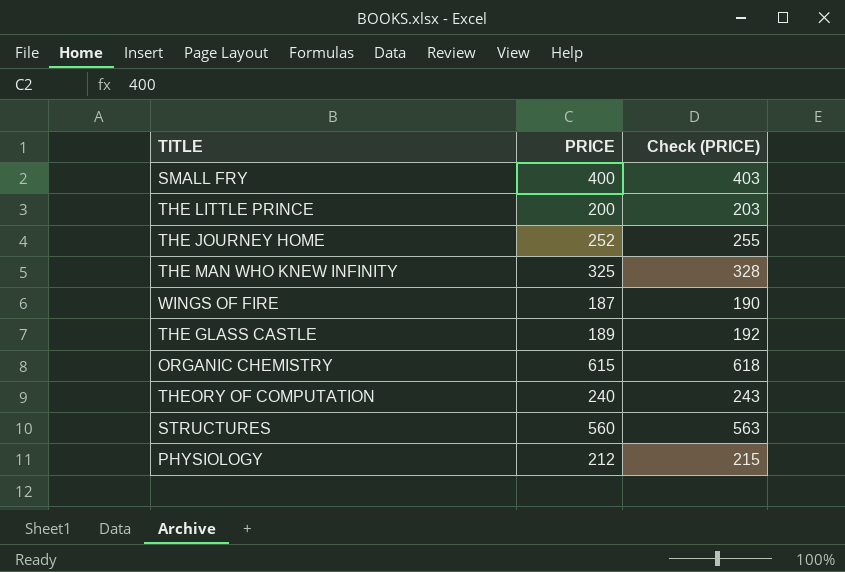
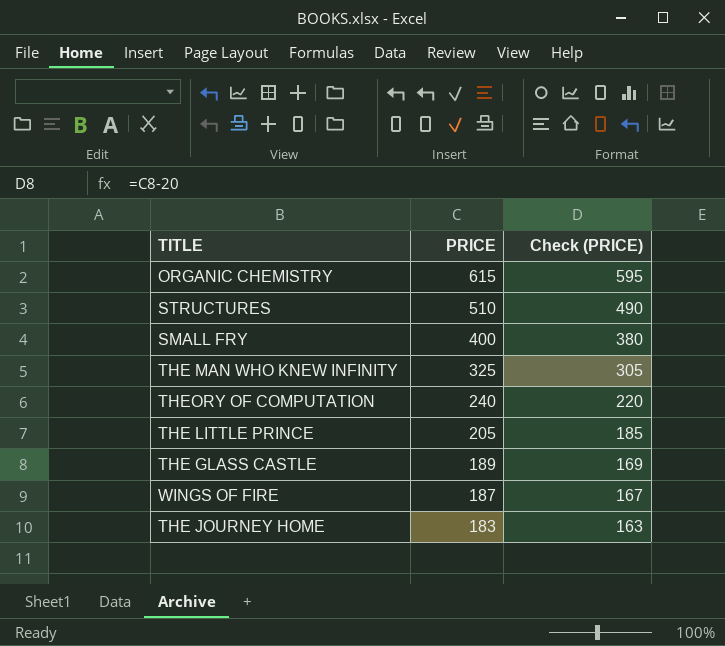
row order: none -> PRICE descending
column Check (PRICE) | formula: [PRICE] + 3 -> [PRICE] - 20
row PHYSIOLOGY: 212 | 215 -> none
STRUCTURES | PRICE: 560 -> 510
THE LITTLE PRINCE | PRICE: 200 -> 205
THE JOURNEY HOME | PRICE: 252 -> 183

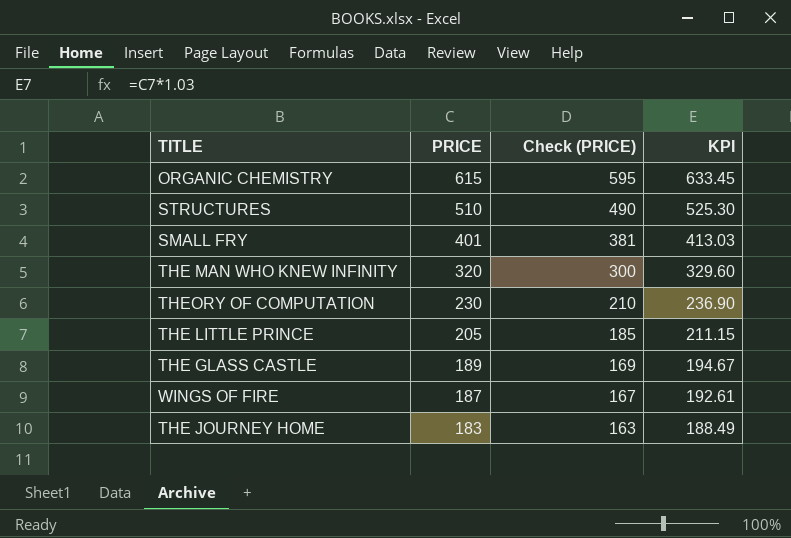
column KPI | formula: none -> [PRICE] * 1.03
SMALL FRY | PRICE: 400 -> 401
SMALL FRY | Check (PRICE): 380 -> 381
THE MAN WHO KNEW INFINITY | PRICE: 325 -> 320
THE MAN WHO KNEW INFINITY | Check (PRICE): 305 -> 300
THEORY OF COMPUTATION | PRICE: 240 -> 230
THEORY OF COMPUTATION | Check (PRICE): 220 -> 210

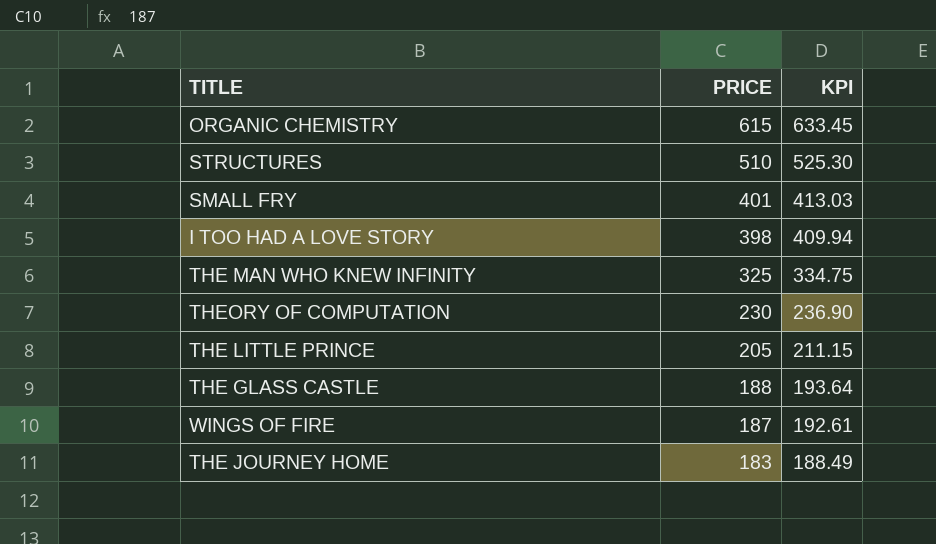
column Check (PRICE) | formula: [PRICE] - 20 -> none
row I TOO HAD A LOVE STORY: none -> 398 | 409.94
THE MAN WHO KNEW INFINITY | PRICE: 320 -> 325
THE MAN WHO KNEW INFINITY | KPI: 329.60 -> 334.75
THE GLASS CASTLE | PRICE: 189 -> 188
THE GLASS CASTLE | KPI: 194.67 -> 193.64

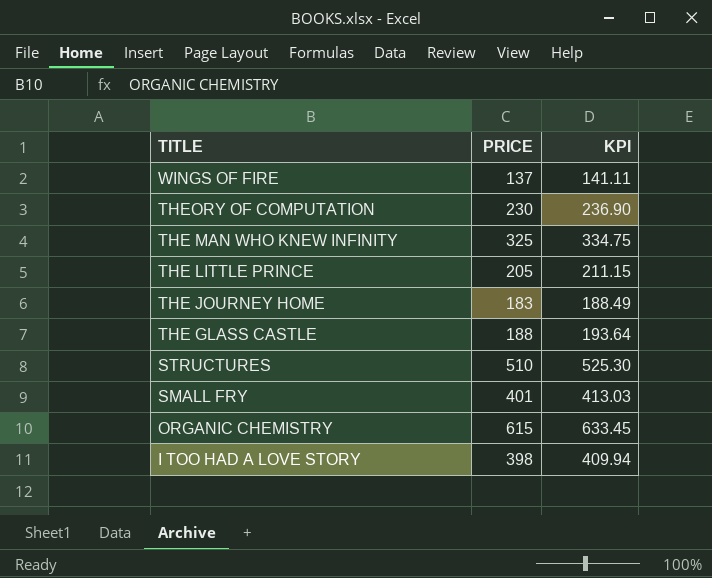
row order: PRICE descending -> TITLE descending
WINGS OF FIRE | PRICE: 187 -> 137
WINGS OF FIRE | KPI: 192.61 -> 141.11

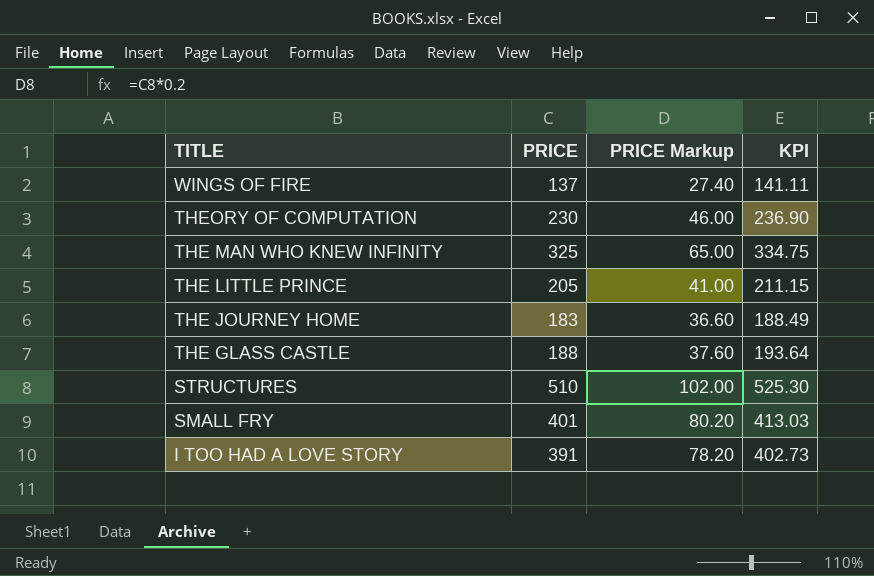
column PRICE Markup | formula: none -> [PRICE] * 0.2
row ORGANIC CHEMISTRY: 615 | 633.45 -> none
I TOO HAD A LOVE STORY | PRICE: 398 -> 391
I TOO HAD A LOVE STORY | KPI: 409.94 -> 402.73

